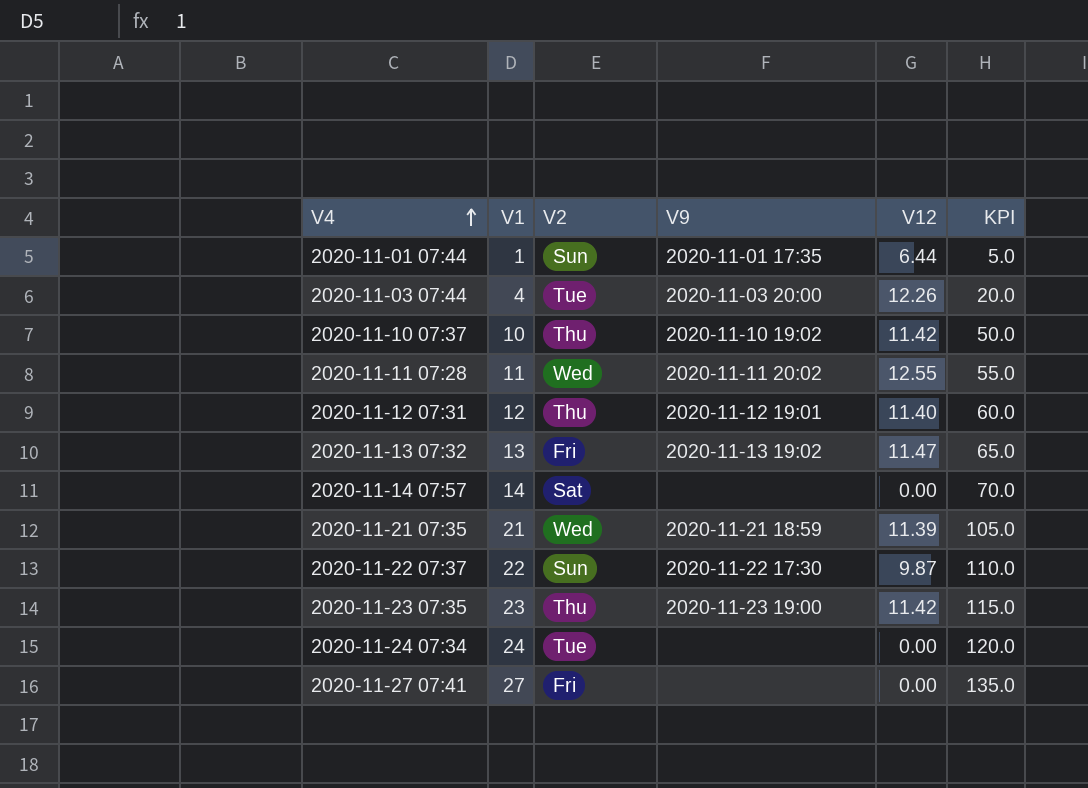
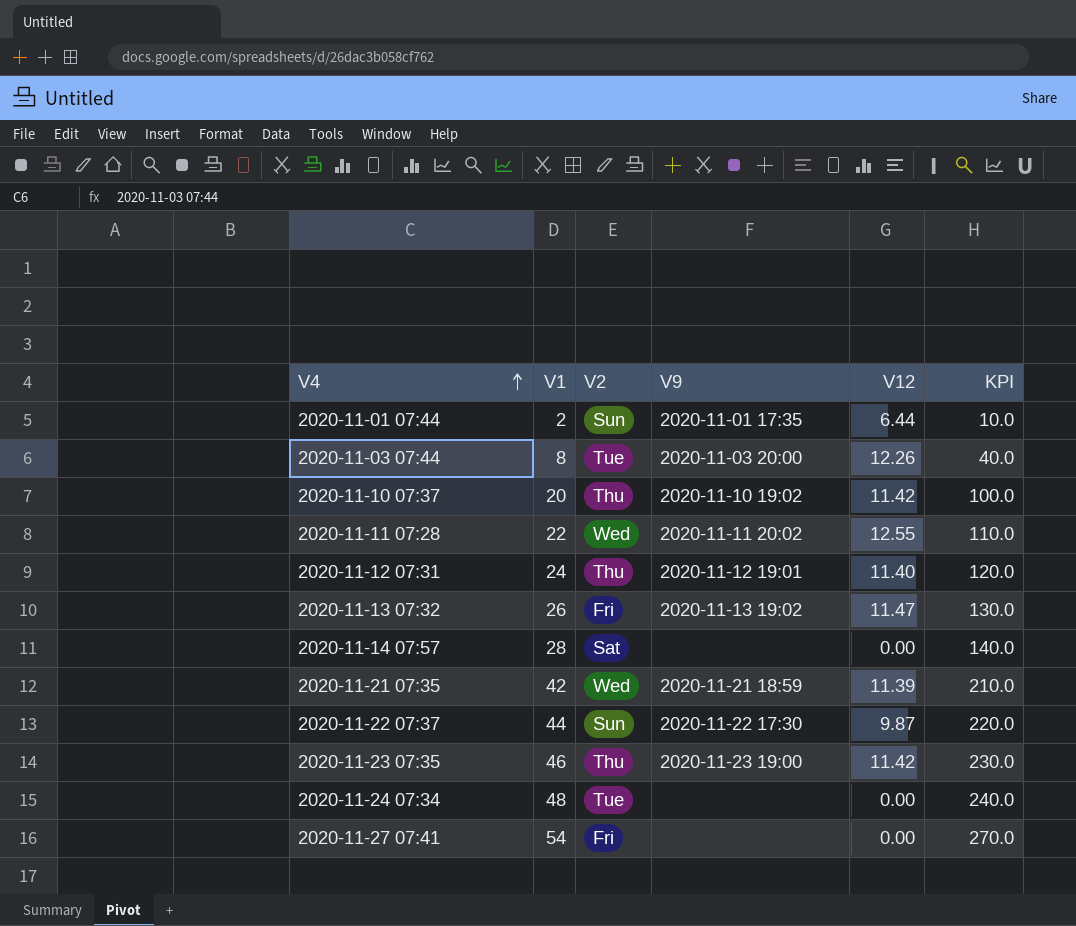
2020-11-01 07:44 | V1: 1 -> 2
2020-11-01 07:44 | KPI: 5.0 -> 10.0
2020-11-03 07:44 | V1: 4 -> 8
2020-11-03 07:44 | KPI: 20.0 -> 40.0
2020-11-10 07:37 | V1: 10 -> 20
2020-11-10 07:37 | KPI: 50.0 -> 100.0
2020-11-11 07:28 | V1: 11 -> 22
2020-11-11 07:28 | KPI: 55.0 -> 110.0
2020-11-12 07:31 | V1: 12 -> 24
2020-11-12 07:31 | KPI: 60.0 -> 120.0
2020-11-13 07:32 | V1: 13 -> 26
2020-11-13 07:32 | KPI: 65.0 -> 130.0
2020-11-14 07:57 | V1: 14 -> 28
2020-11-14 07:57 | KPI: 70.0 -> 140.0
2020-11-21 07:35 | V1: 21 -> 42
2020-11-21 07:35 | KPI: 105.0 -> 210.0
2020-11-22 07:37 | V1: 22 -> 44
2020-11-22 07:37 | KPI: 110.0 -> 220.0
2020-11-23 07:35 | V1: 23 -> 46
2020-11-23 07:35 | KPI: 115.0 -> 230.0
2020-11-24 07:34 | V1: 24 -> 48
2020-11-24 07:34 | KPI: 120.0 -> 240.0
2020-11-27 07:41 | V1: 27 -> 54
2020-11-27 07:41 | KPI: 135.0 -> 270.0

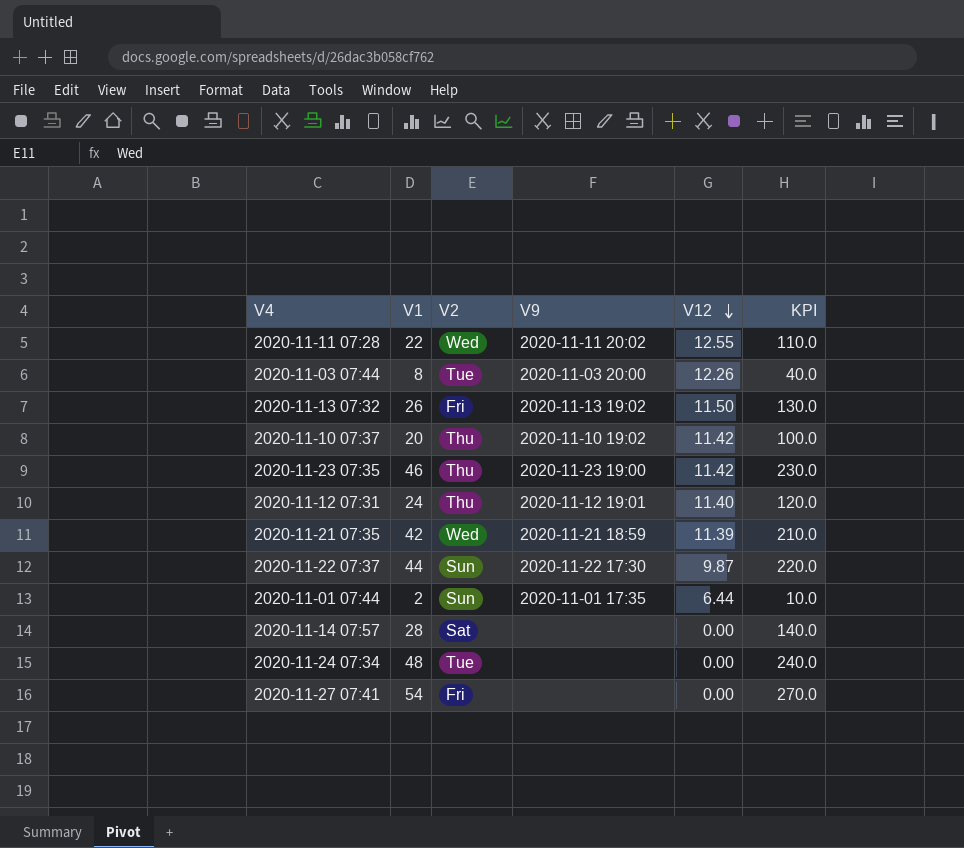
row order: V4 ascending -> V12 descending
2020-11-13 07:32 | V12: 11.47 -> 11.50

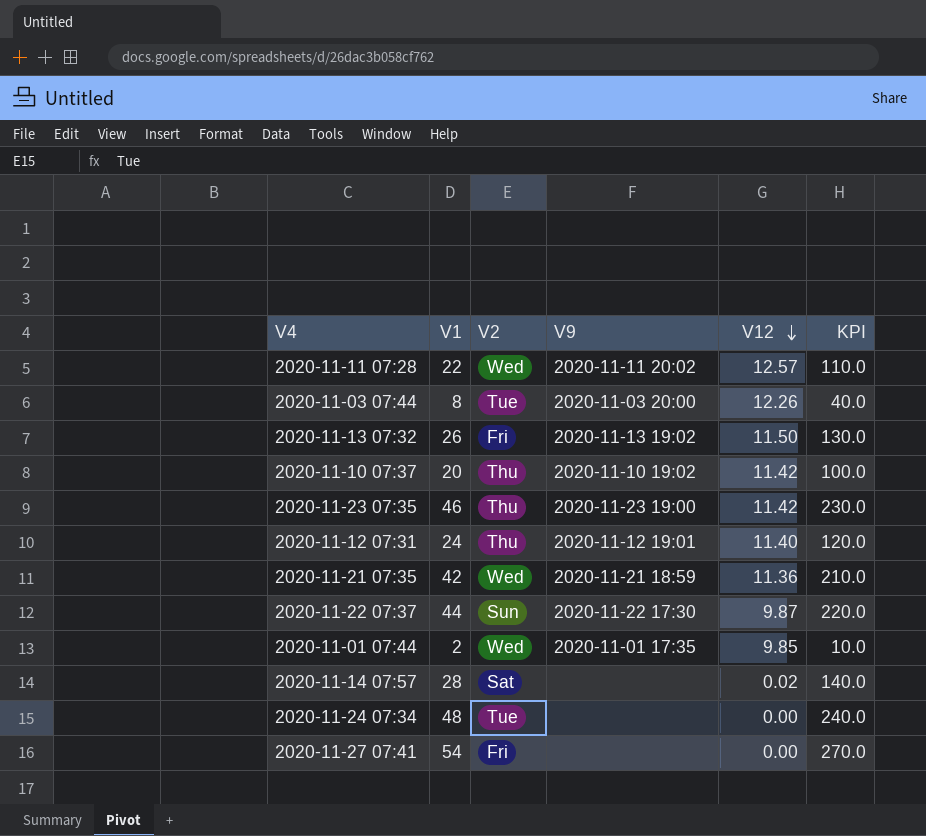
2020-11-11 07:28 | V12: 12.55 -> 12.57
2020-11-21 07:35 | V12: 11.39 -> 11.36
2020-11-01 07:44 | V2: Sun -> Wed
2020-11-01 07:44 | V12: 6.44 -> 9.85
2020-11-14 07:57 | V12: 0.00 -> 0.02

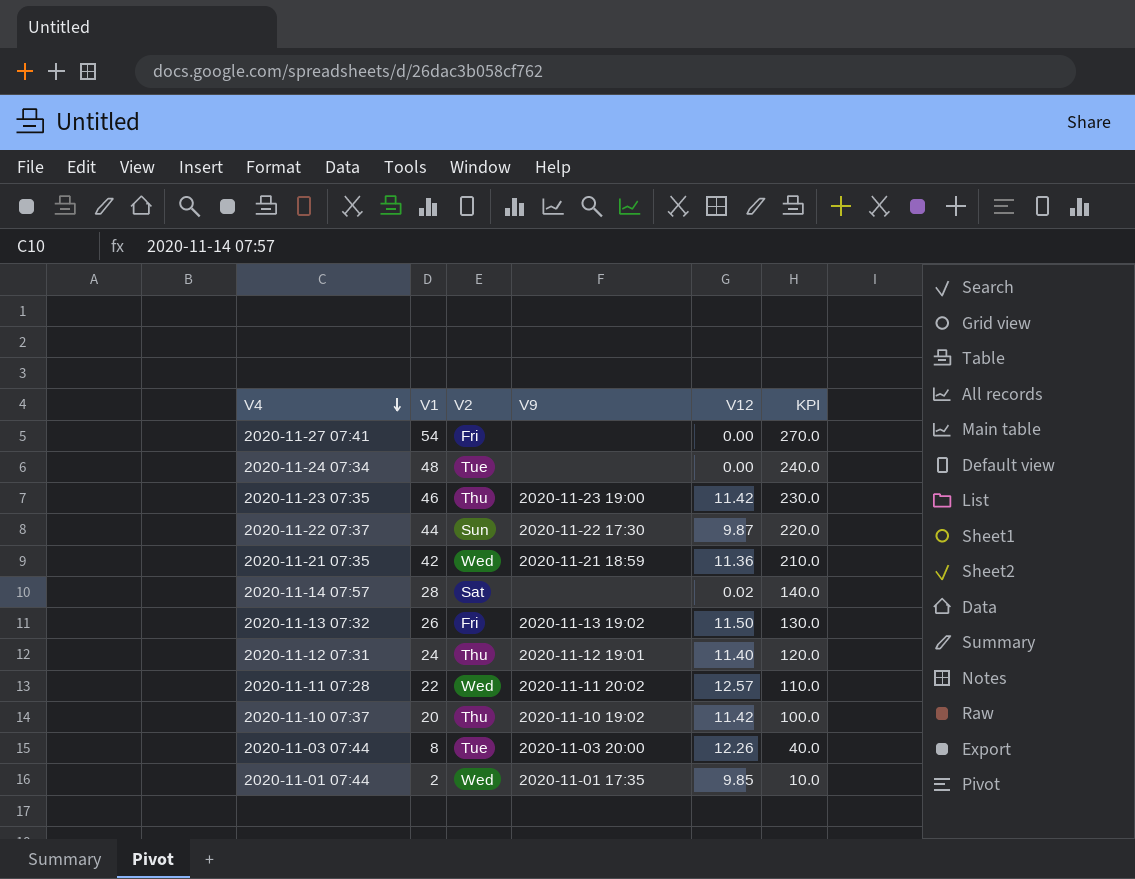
row order: V12 descending -> V4 descending

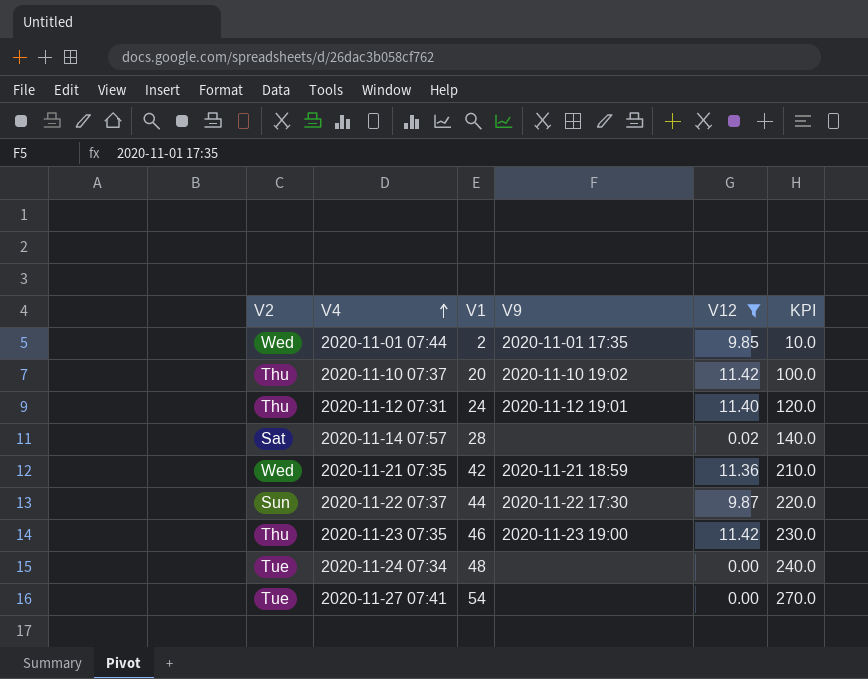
filter: none -> V12 <= 11.42
row order: V4 descending -> V4 ascending
column V2 | position: 3 -> 1
2020-11-27 07:41 | V2: Fri -> Tue

